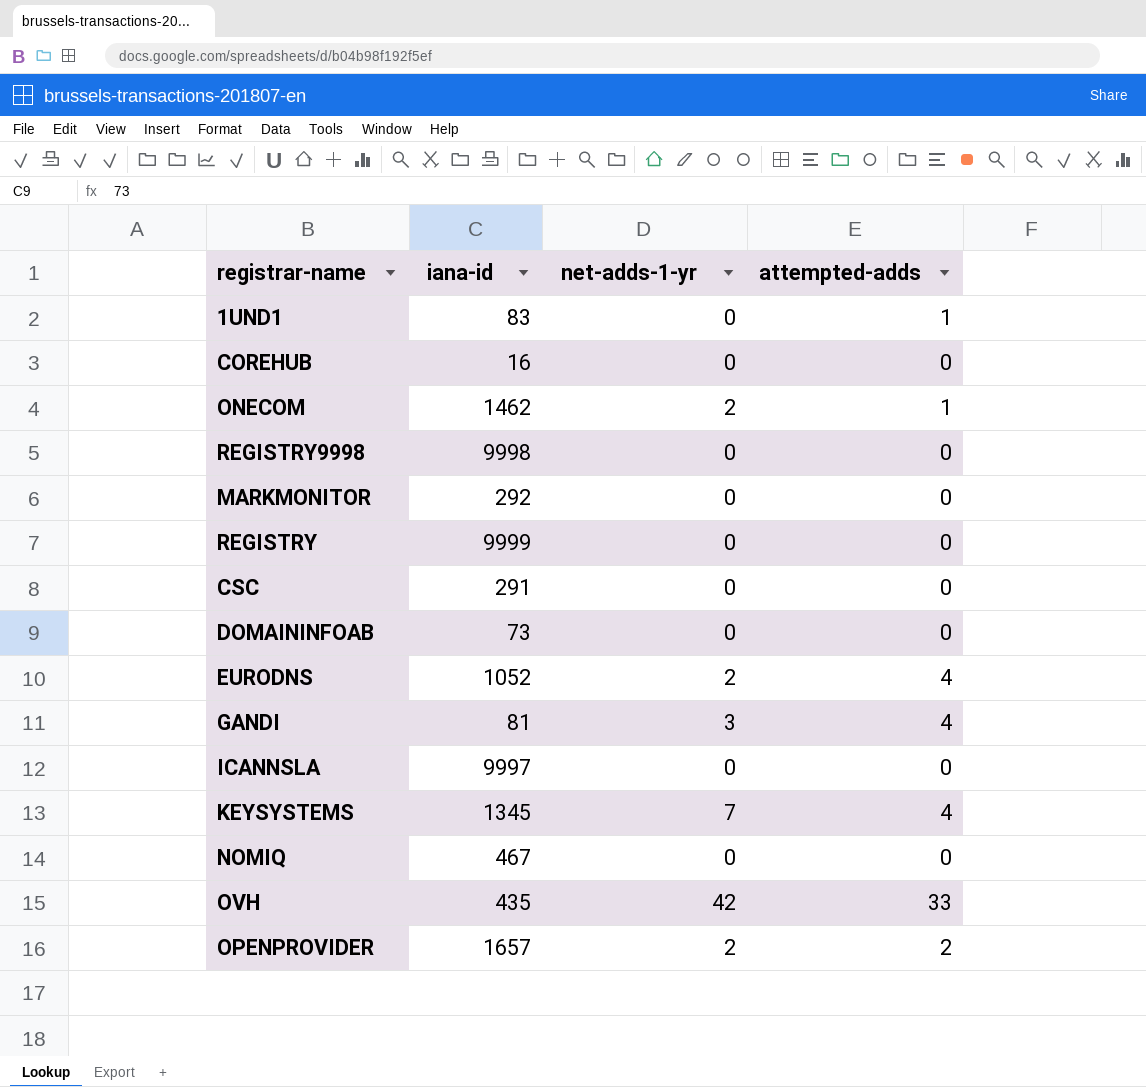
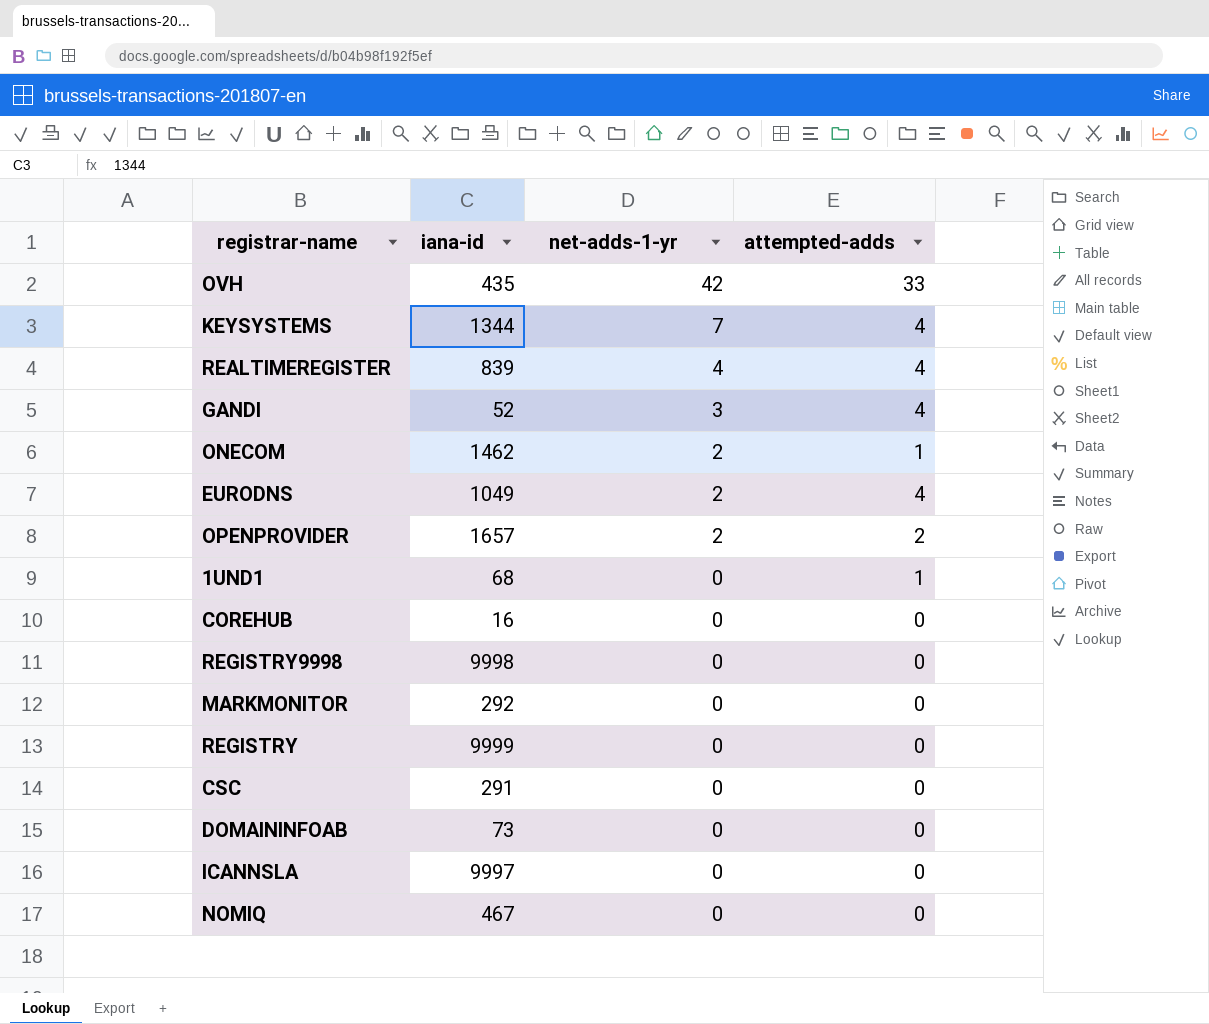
row order: none -> net-adds-1-yr descending
KEYSYSTEMS | iana-id: 1345 -> 1344
row REALTIMEREGISTER: none -> 839 | 4 | 4
GANDI | iana-id: 81 -> 52
EURODNS | iana-id: 1052 -> 1049
1UND1 | iana-id: 83 -> 68

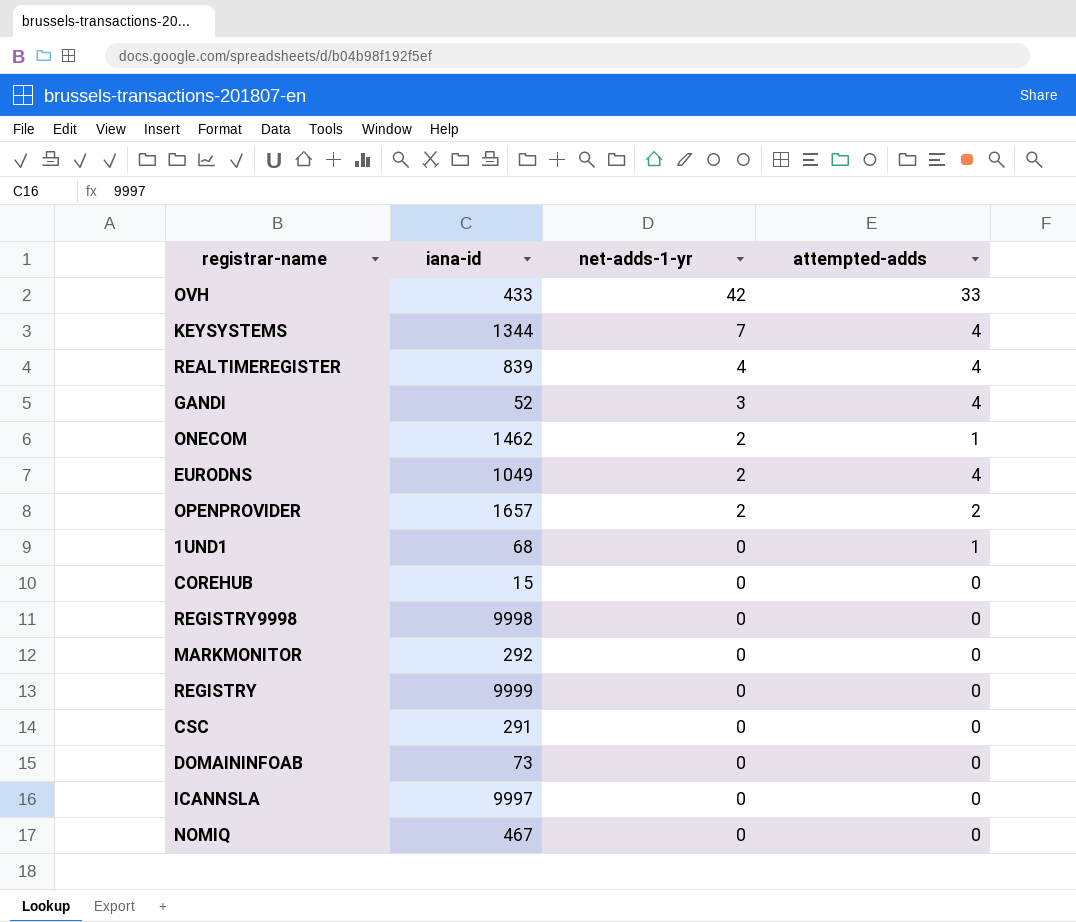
OVH | iana-id: 435 -> 433
COREHUB | iana-id: 16 -> 15

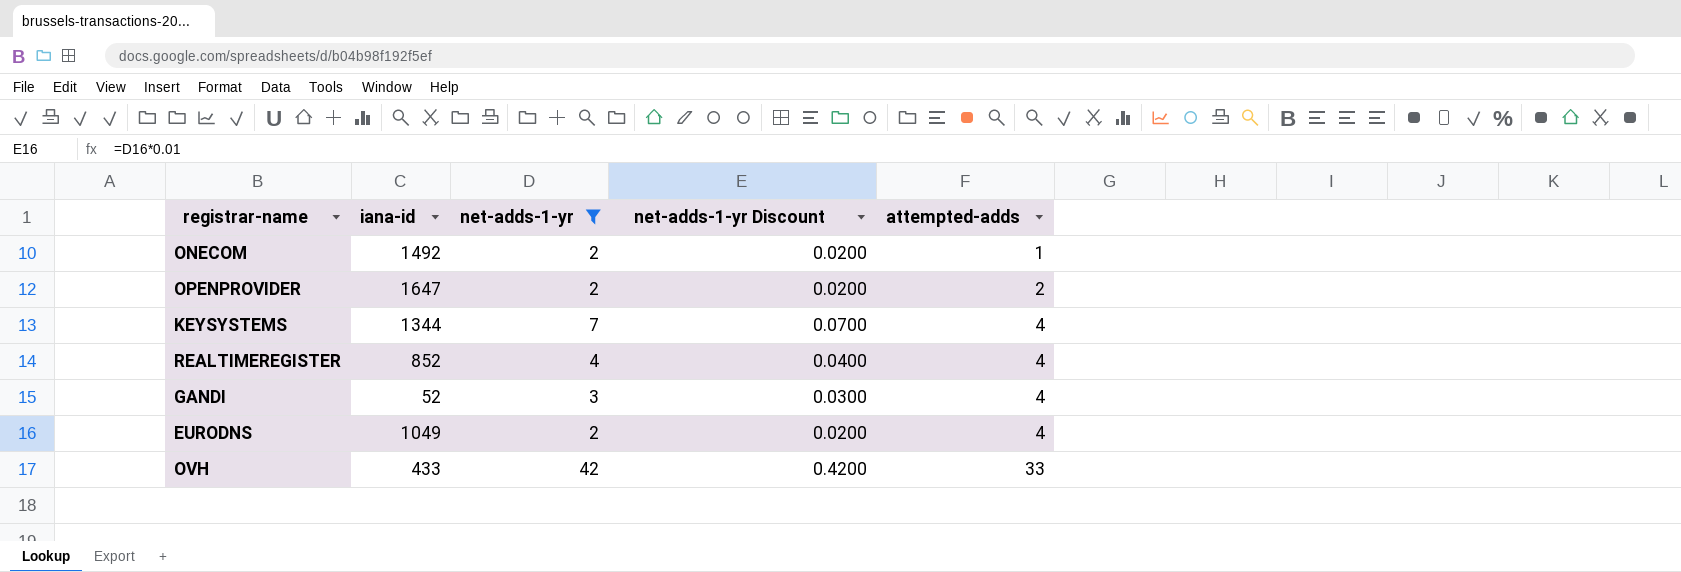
filter: none -> net-adds-1-yr != 0
row order: net-adds-1-yr descending -> attempted-adds ascending
column net-adds-1-yr Discount | formula: none -> [net-adds-1-yr] * 0.01
ONECOM | iana-id: 1462 -> 1492
OPENPROVIDER | iana-id: 1657 -> 1647
REALTIMEREGISTER | iana-id: 839 -> 852

